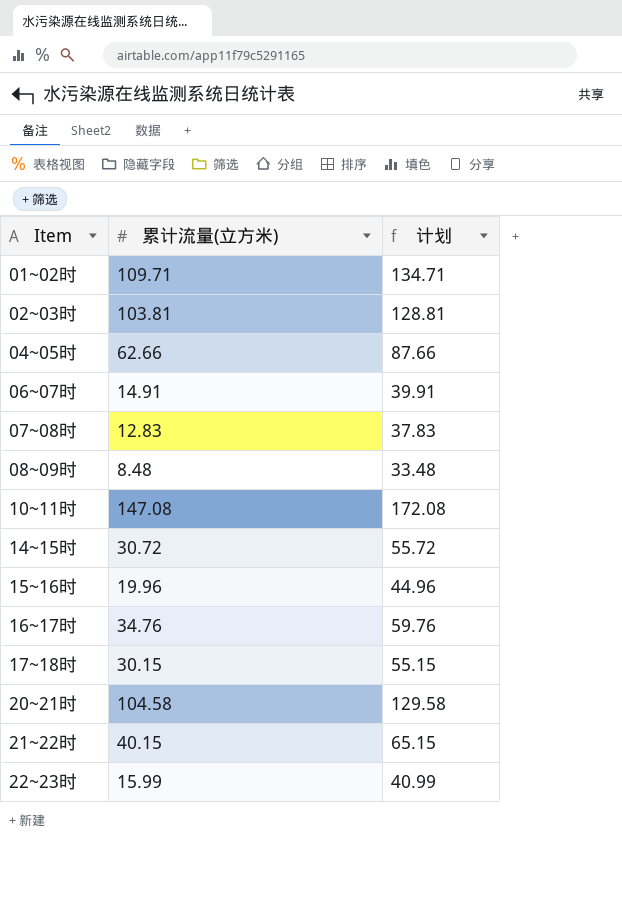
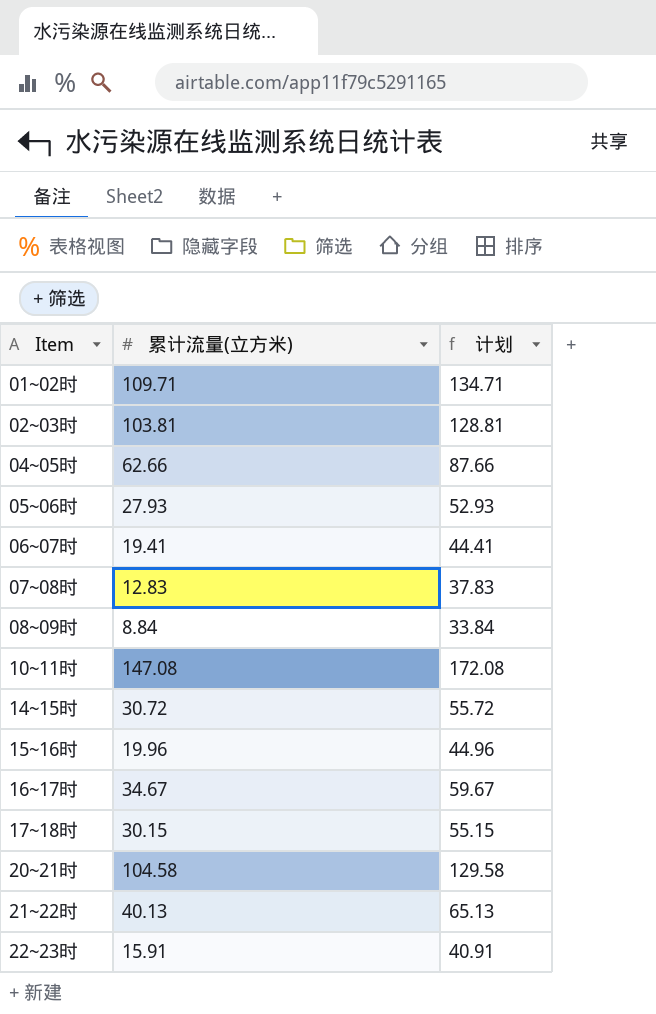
row 05~06时: none -> 27.93 | 52.93
06~07时 | 累计流量(立方米): 14.91 -> 19.41
06~07时 | 计划: 39.91 -> 44.41
08~09时 | 累计流量(立方米): 8.48 -> 8.84
08~09时 | 计划: 33.48 -> 33.84
16~17时 | 累计流量(立方米): 34.76 -> 34.67
16~17时 | 计划: 59.76 -> 59.67
21~22时 | 累计流量(立方米): 40.15 -> 40.13
21~22时 | 计划: 65.15 -> 65.13
22~23时 | 累计流量(立方米): 15.99 -> 15.91
22~23时 | 计划: 40.99 -> 40.91

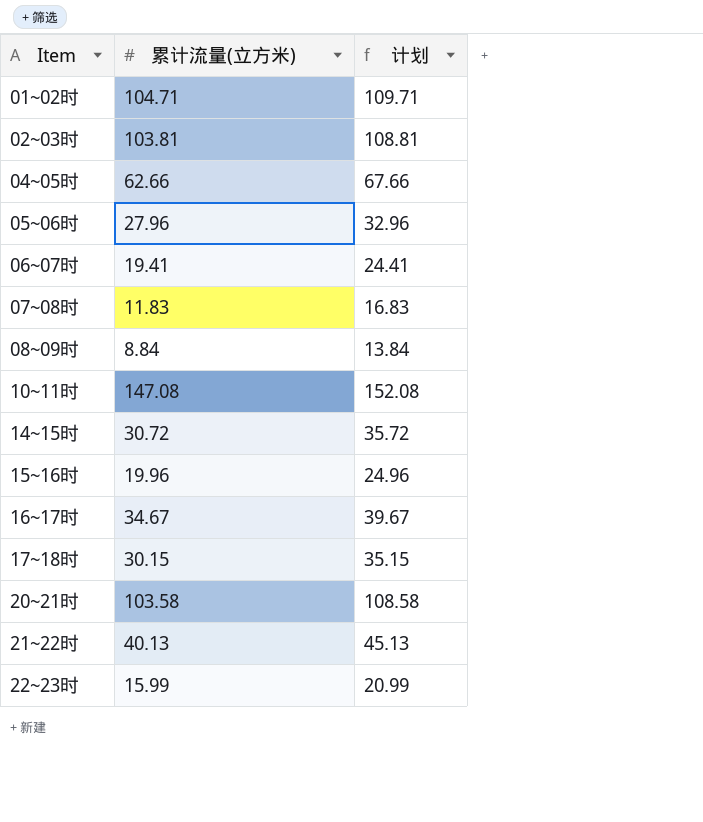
column 计划 | formula: [累计流量(立方米)] + 25 -> [累计流量(立方米)] + 5
01~02时 | 累计流量(立方米): 109.71 -> 104.71
05~06时 | 累计流量(立方米): 27.93 -> 27.96
07~08时 | 累计流量(立方米): 12.83 -> 11.83
20~21时 | 累计流量(立方米): 104.58 -> 103.58
22~23时 | 累计流量(立方米): 15.91 -> 15.99

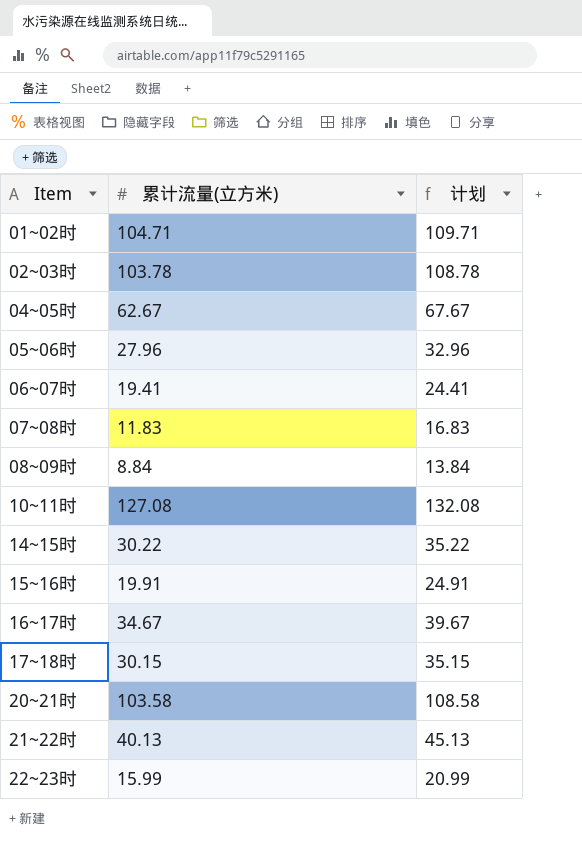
02~03时 | 累计流量(立方米): 103.81 -> 103.78
02~03时 | 计划: 108.81 -> 108.78
04~05时 | 累计流量(立方米): 62.66 -> 62.67
04~05时 | 计划: 67.66 -> 67.67
10~11时 | 累计流量(立方米): 147.08 -> 127.08
10~11时 | 计划: 152.08 -> 132.08
14~15时 | 累计流量(立方米): 30.72 -> 30.22
14~15时 | 计划: 35.72 -> 35.22
15~16时 | 累计流量(立方米): 19.96 -> 19.91
15~16时 | 计划: 24.96 -> 24.91

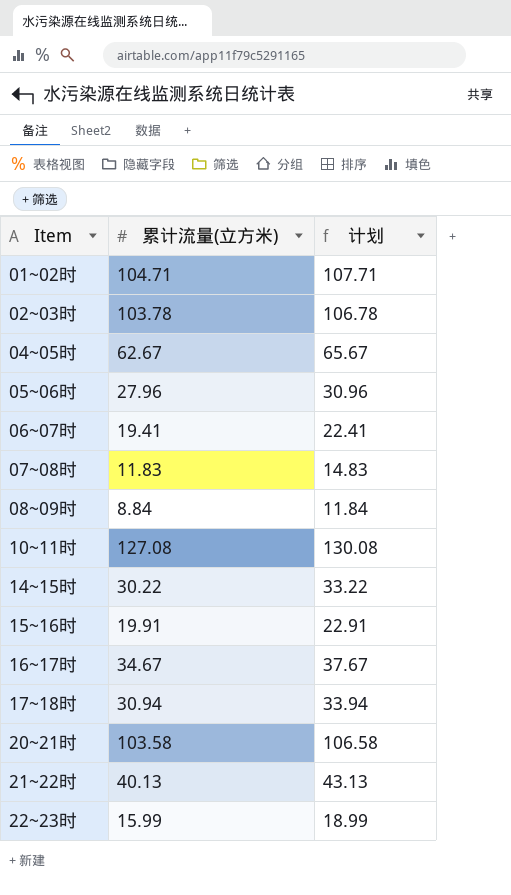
column 计划 | formula: [累计流量(立方米)] + 5 -> [累计流量(立方米)] + 3
17~18时 | 累计流量(立方米): 30.15 -> 30.94

